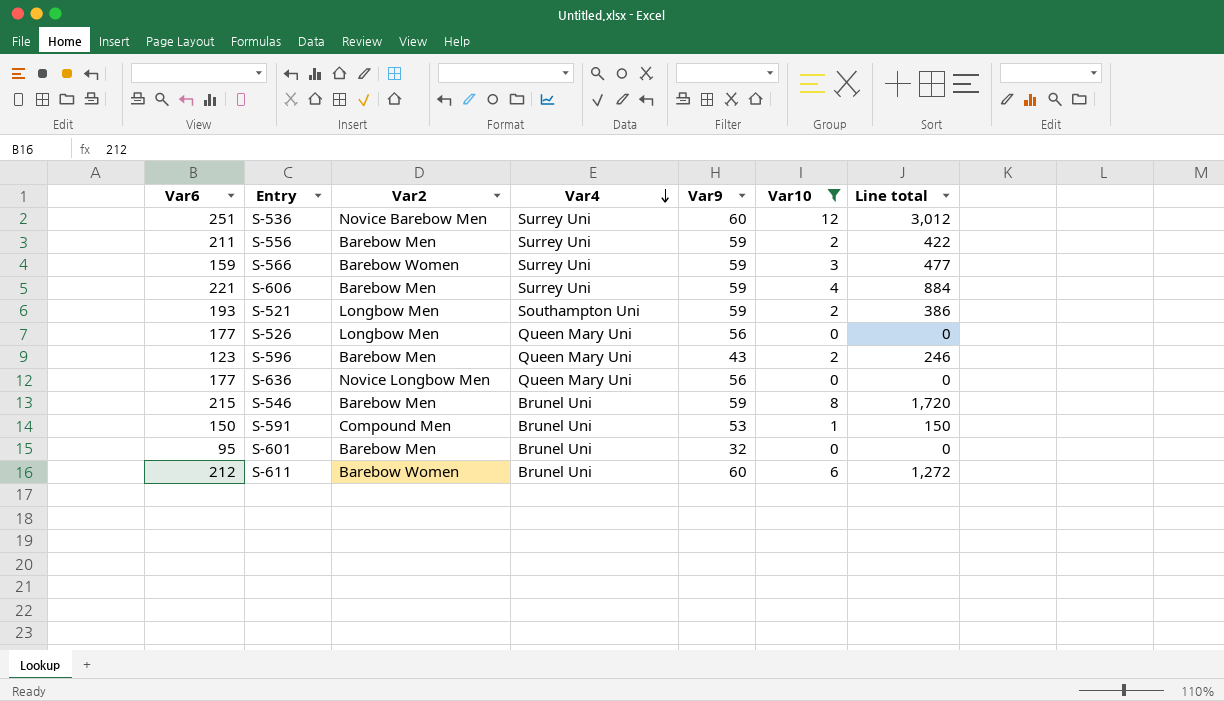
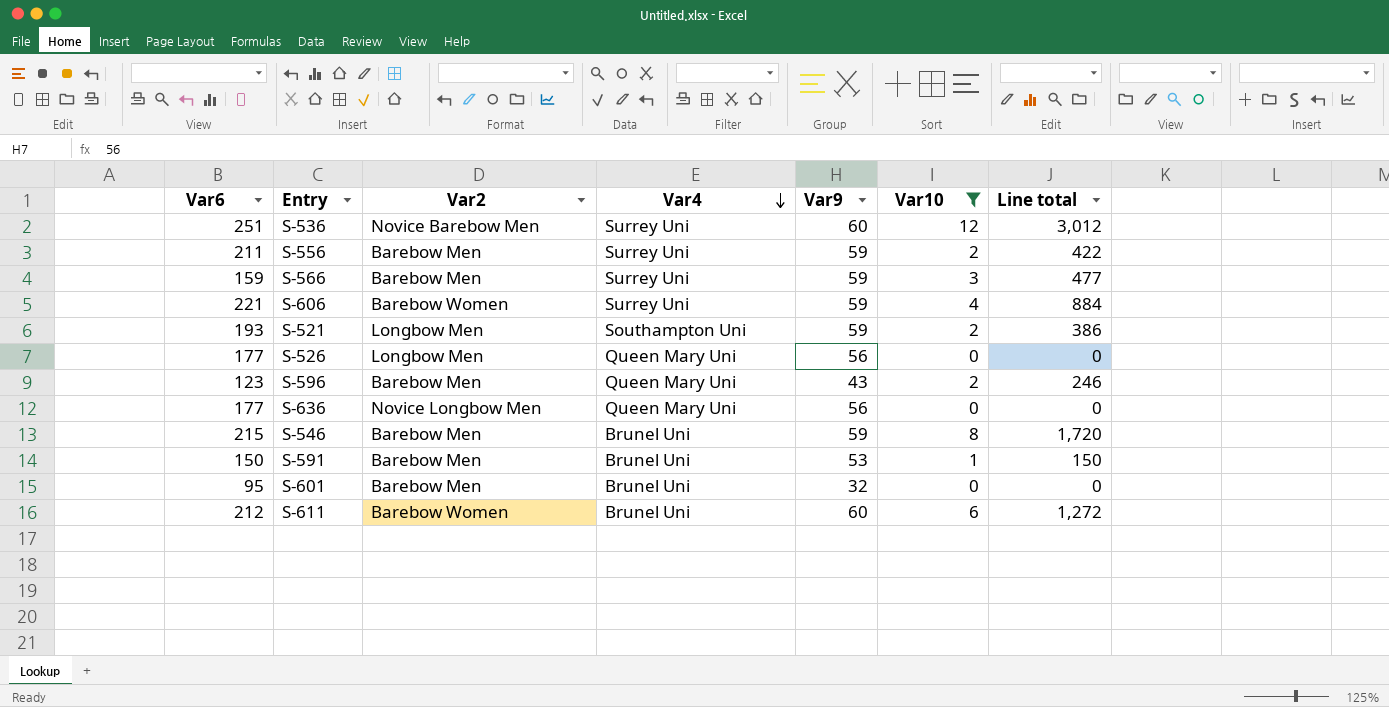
S-566 | Var2: Barebow Women -> Barebow Men
S-606 | Var2: Barebow Men -> Barebow Women
S-591 | Var2: Compound Men -> Barebow Men

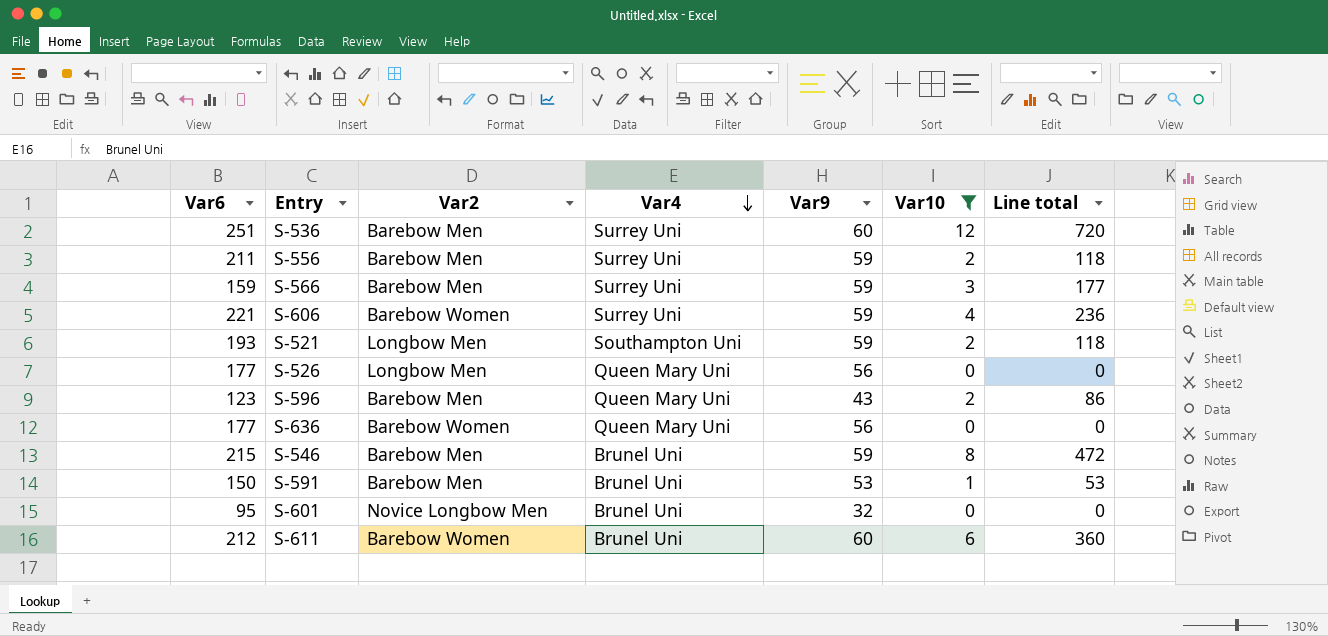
column Line total | formula: [Var6] * [Var10] -> [Var9] * [Var10]
S-536 | Var2: Novice Barebow Men -> Barebow Men
S-636 | Var2: Novice Longbow Men -> Barebow Women
S-601 | Var2: Barebow Men -> Novice Longbow Men

